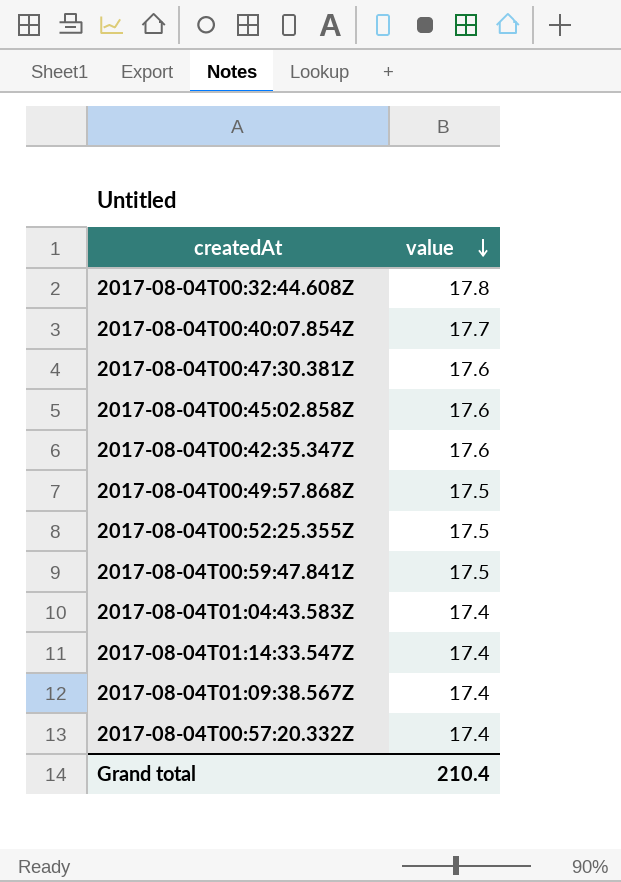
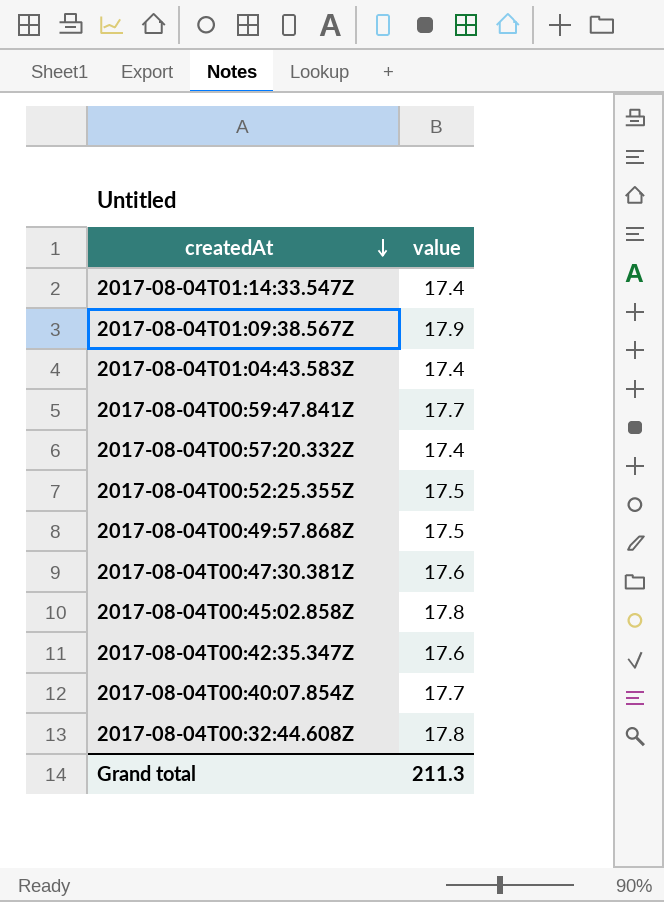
row order: value descending -> createdAt descending
2017-08-04T01:09:38.567Z | value: 17.4 -> 17.9
2017-08-04T00:59:47.841Z | value: 17.5 -> 17.7
2017-08-04T00:45:02.858Z | value: 17.6 -> 17.8
Grand total | value: 210.4 -> 211.3

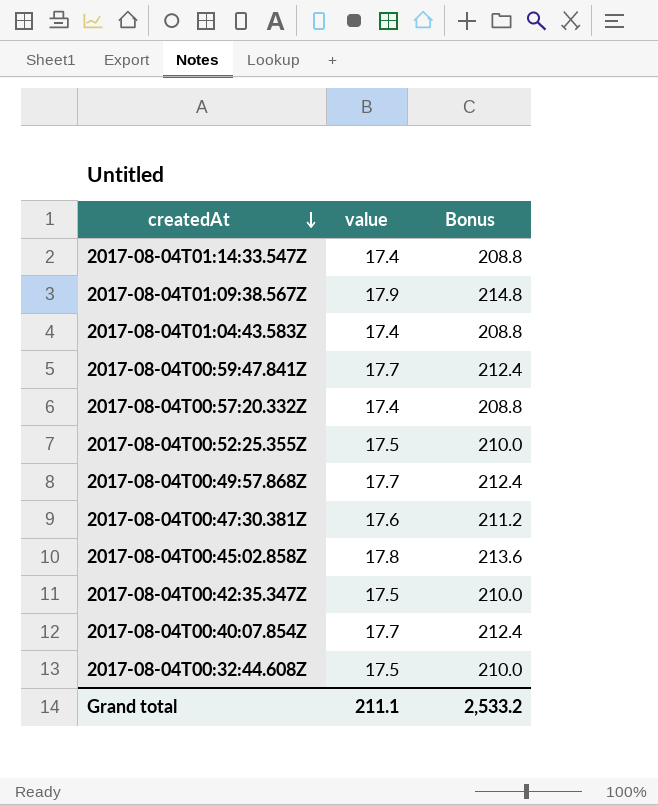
column Bonus | formula: none -> [value] * 12
2017-08-04T00:49:57.868Z | value: 17.5 -> 17.7
2017-08-04T00:42:35.347Z | value: 17.6 -> 17.5
2017-08-04T00:32:44.608Z | value: 17.8 -> 17.5
Grand total | value: 211.3 -> 211.1

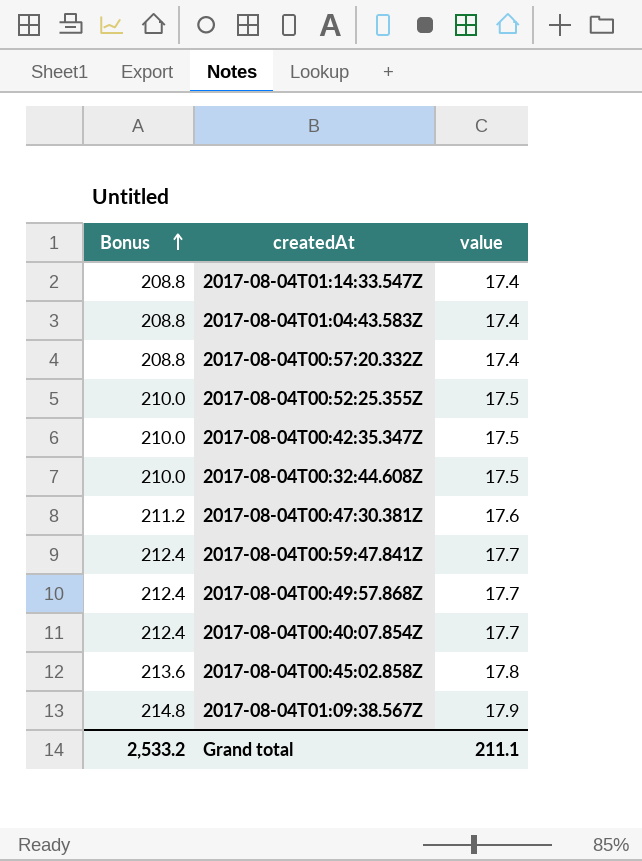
row order: createdAt descending -> Bonus ascending
column Bonus | position: 3 -> 1

